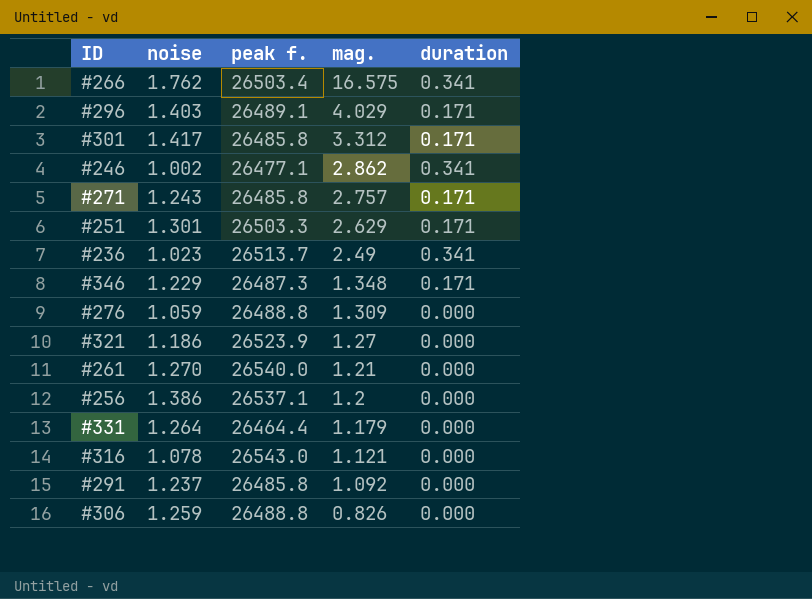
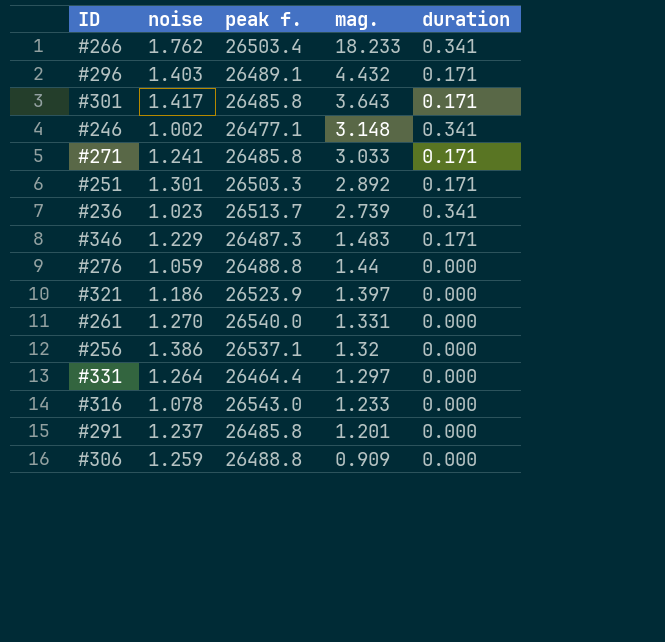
#266 | mag.: 16.575 -> 18.233
#296 | mag.: 4.029 -> 4.432
#301 | mag.: 3.312 -> 3.643
#246 | mag.: 2.862 -> 3.148
#271 | noise: 1.243 -> 1.241
#271 | mag.: 2.757 -> 3.033
#251 | mag.: 2.629 -> 2.892
#236 | mag.: 2.49 -> 2.739
#346 | mag.: 1.348 -> 1.483
#276 | mag.: 1.309 -> 1.44
#321 | mag.: 1.27 -> 1.397
#261 | mag.: 1.21 -> 1.331
#256 | mag.: 1.2 -> 1.32
#331 | mag.: 1.179 -> 1.297
#316 | mag.: 1.121 -> 1.233
#291 | mag.: 1.092 -> 1.201
#306 | mag.: 0.826 -> 0.909

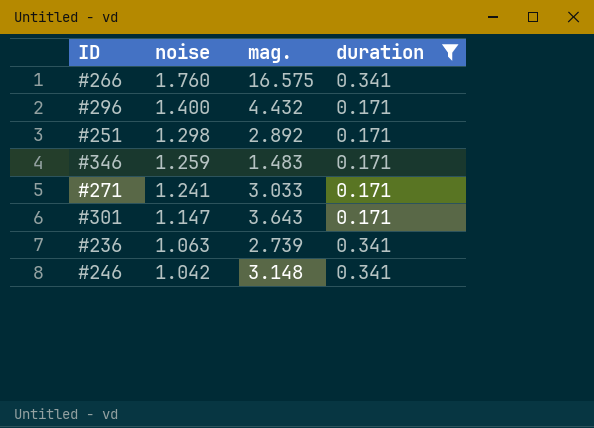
filter: none -> duration != 0.000
row order: mag. descending -> noise descending
column peak f. | position: 3 -> none
#266 | noise: 1.762 -> 1.760
#266 | mag.: 18.233 -> 16.575
#296 | noise: 1.403 -> 1.400
#251 | noise: 1.301 -> 1.298
#346 | noise: 1.229 -> 1.259
#301 | noise: 1.417 -> 1.147
#236 | noise: 1.023 -> 1.063
#246 | noise: 1.002 -> 1.042

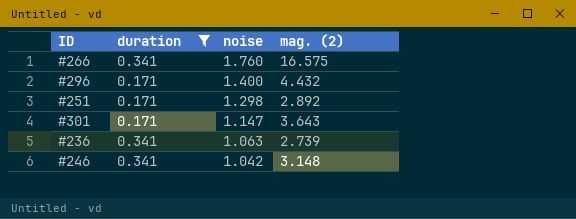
column duration | position: 4 -> 2
column name: mag. -> mag. (2)
row #346: 1.259 | 1.483 | 0.171 -> none
row #271: 1.241 | 3.033 | 0.171 -> none

